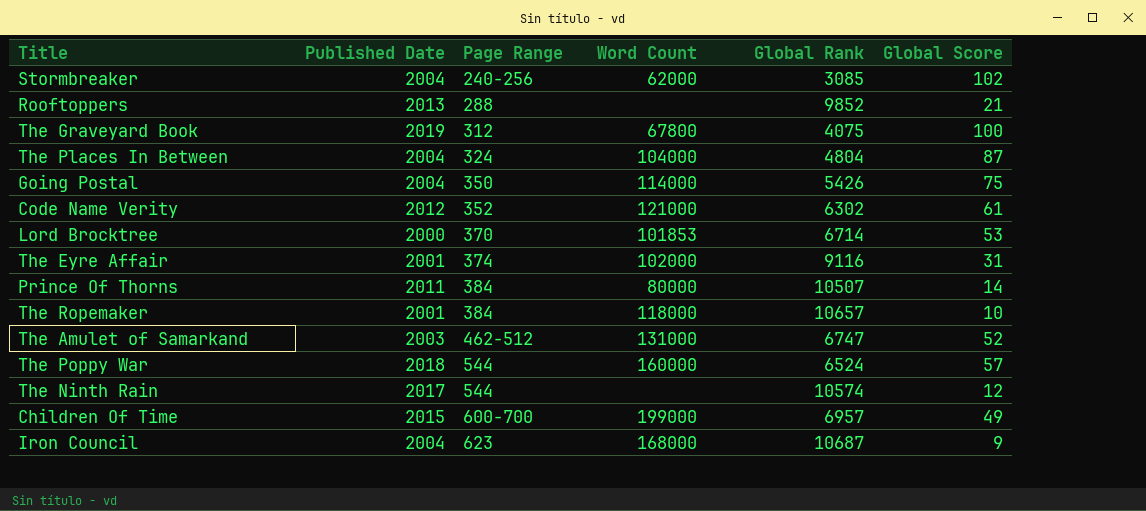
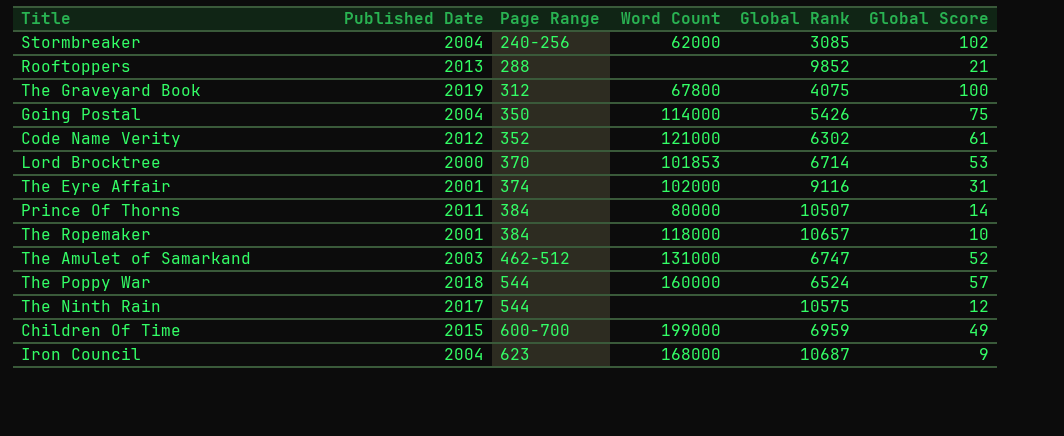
row The Places In Between: 2004 | 324 | 104000 | 4804 | 87 -> none
The Ninth Rain | Global Rank: 10574 -> 10575
Children Of Time | Global Rank: 6957 -> 6959

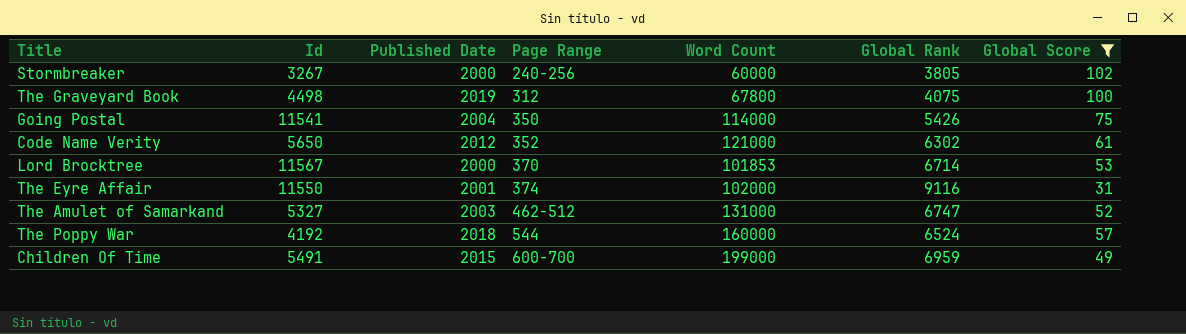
filter: none -> Global Score >= 31
column Id | position: none -> 2
Stormbreaker | Published Date: 2004 -> 2000
Stormbreaker | Word Count: 62000 -> 60000
Stormbreaker | Global Rank: 3085 -> 3805

